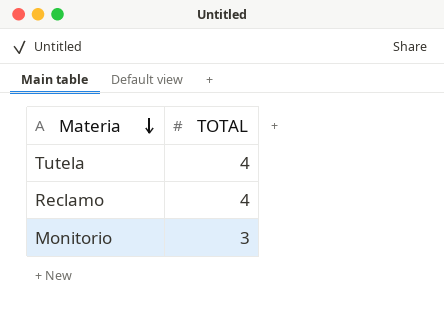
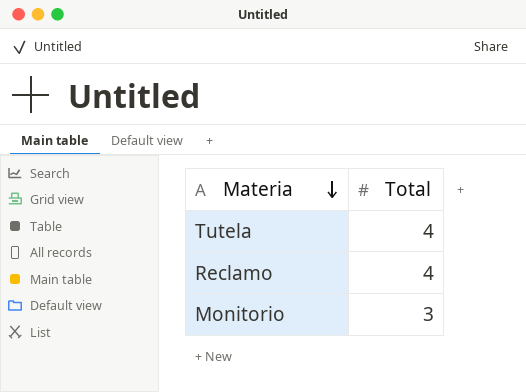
column name: TOTAL -> Total

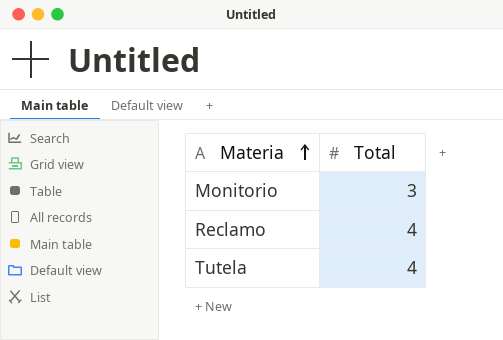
row order: Materia descending -> Materia ascending

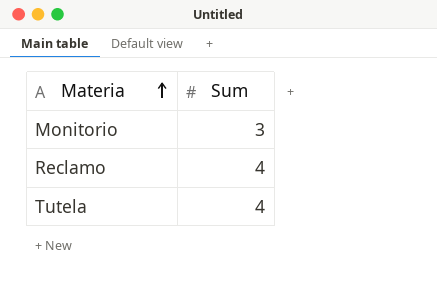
column name: Total -> Sum

